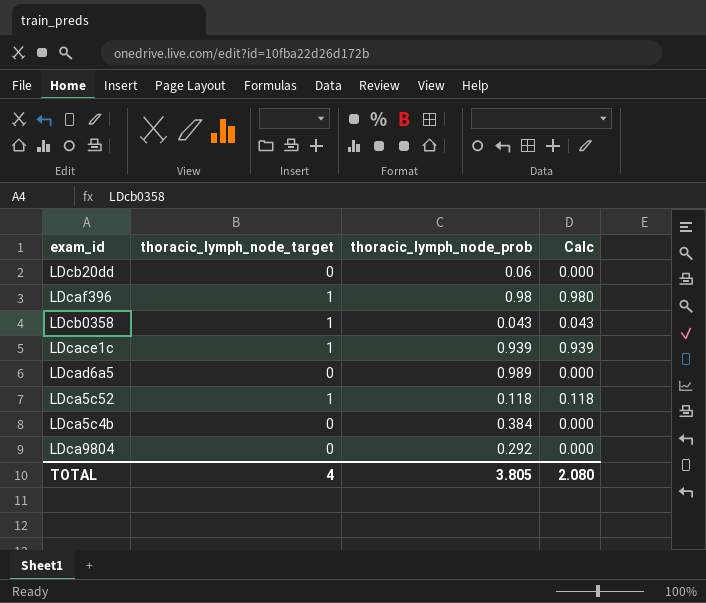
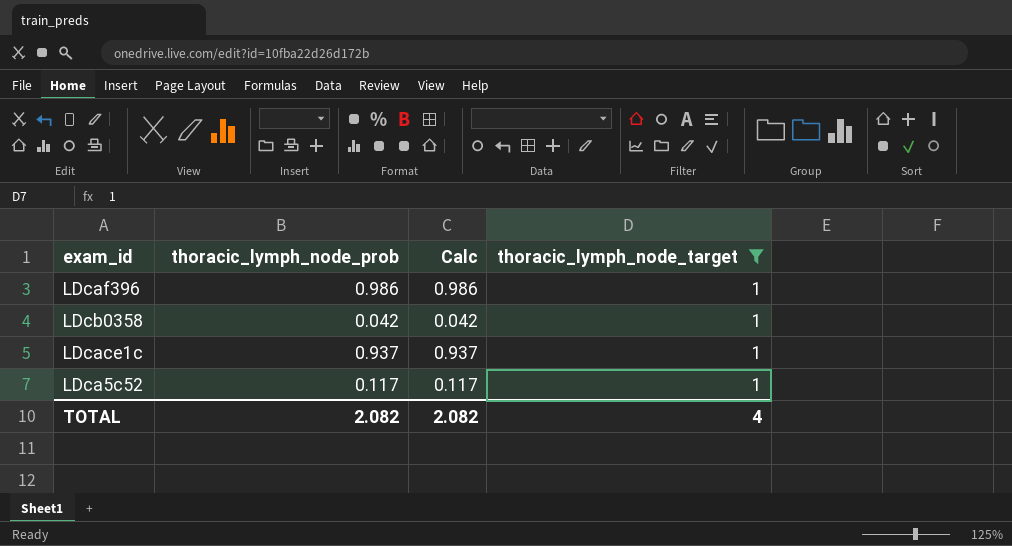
filter: none -> thoracic_lymph_node_target = 1
column thoracic_lymph_node_target | position: 2 -> 4
LDcaf396 | thoracic_lymph_node_prob: 0.98 -> 0.986
LDcaf396 | Calc: 0.980 -> 0.986
LDcb0358 | thoracic_lymph_node_prob: 0.043 -> 0.042
LDcb0358 | Calc: 0.043 -> 0.042
LDcace1c | thoracic_lymph_node_prob: 0.939 -> 0.937
LDcace1c | Calc: 0.939 -> 0.937
LDca5c52 | thoracic_lymph_node_prob: 0.118 -> 0.117
LDca5c52 | Calc: 0.118 -> 0.117
TOTAL | thoracic_lymph_node_prob: 3.805 -> 2.082
TOTAL | Calc: 2.080 -> 2.082

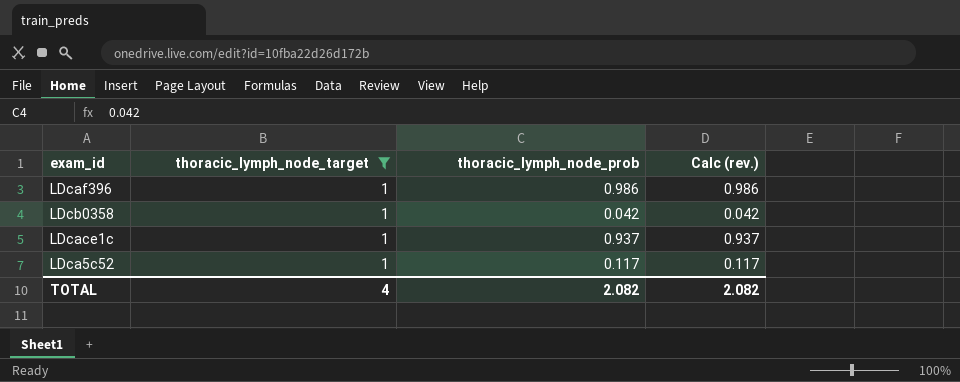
column thoracic_lymph_node_target | position: 4 -> 2
column name: Calc -> Calc (rev.)

